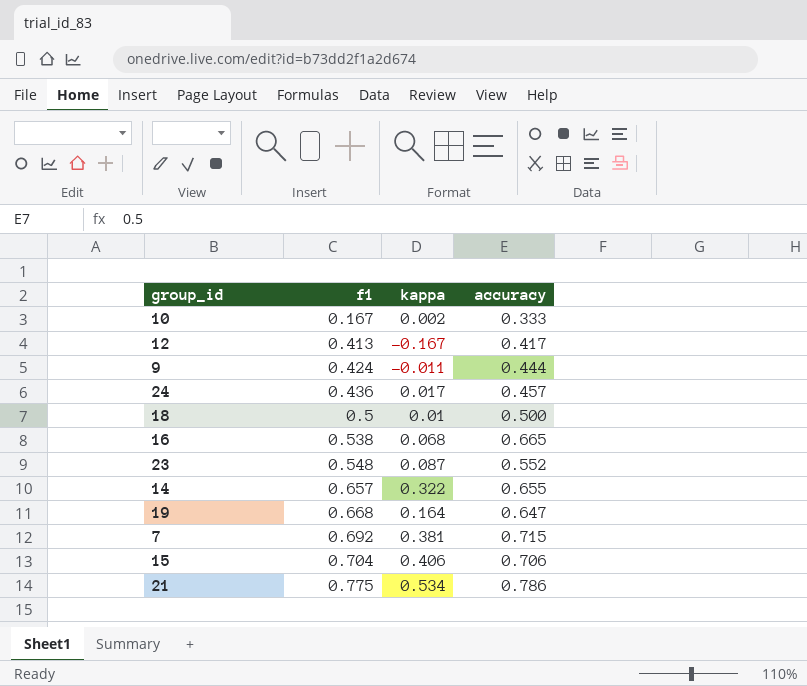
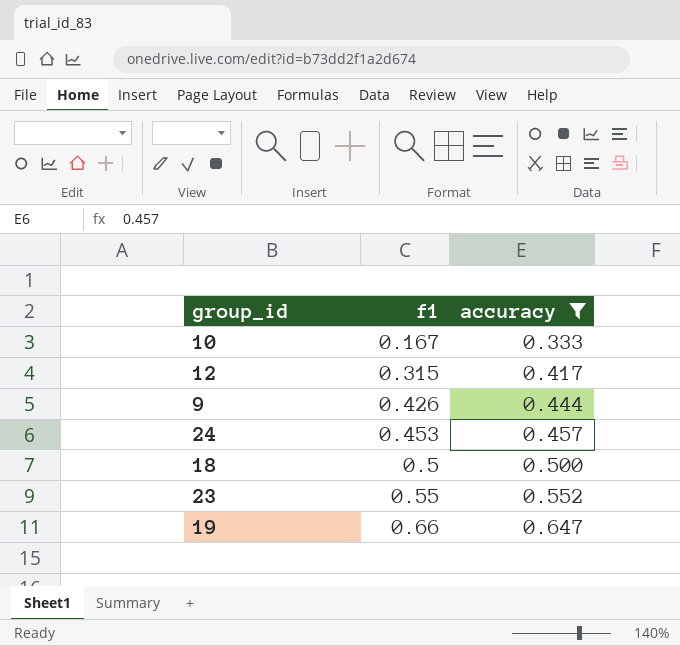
filter: none -> accuracy <= 0.647
column kappa | position: 3 -> none
12 | f1: 0.413 -> 0.315
9 | f1: 0.424 -> 0.426
24 | f1: 0.436 -> 0.453
23 | f1: 0.548 -> 0.55
19 | f1: 0.668 -> 0.66

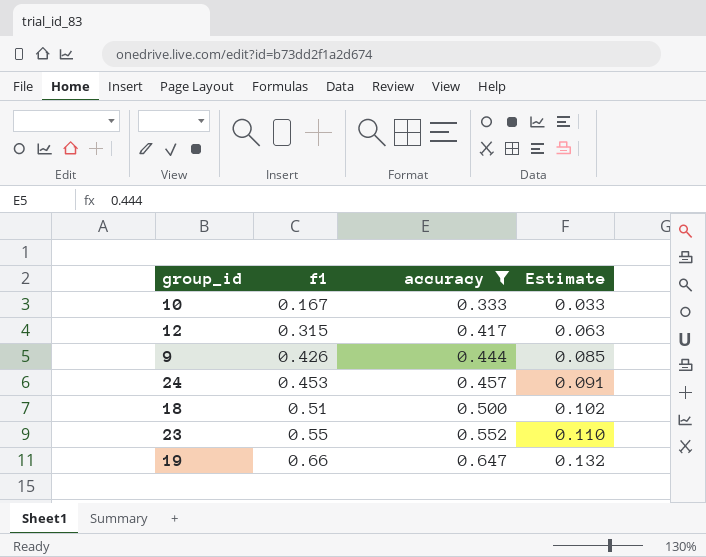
column Estimate | formula: none -> [f1] * 0.2
18 | f1: 0.5 -> 0.51

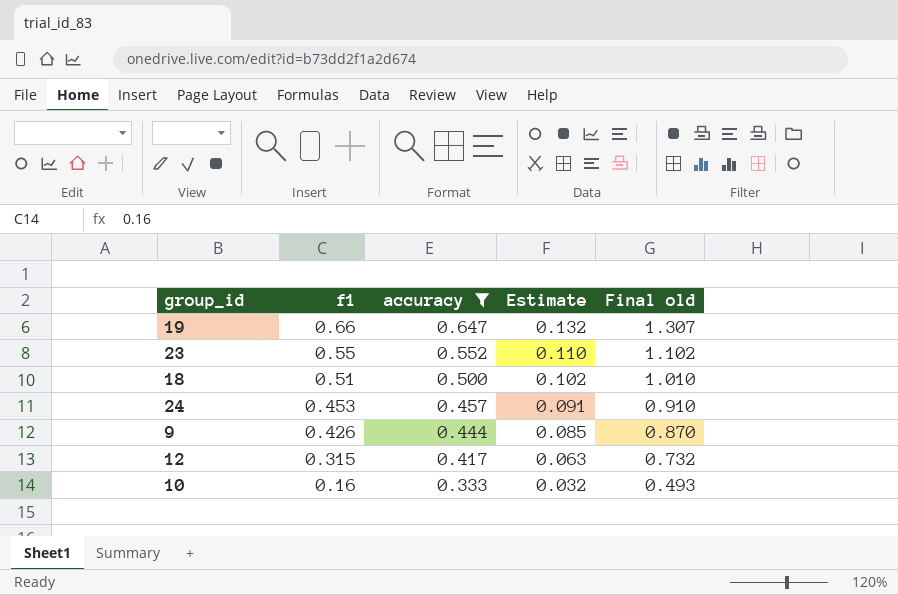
row order: f1 ascending -> f1 descending
column Final old | formula: none -> [f1] + [accuracy]
10 | f1: 0.167 -> 0.16
10 | Estimate: 0.033 -> 0.032

